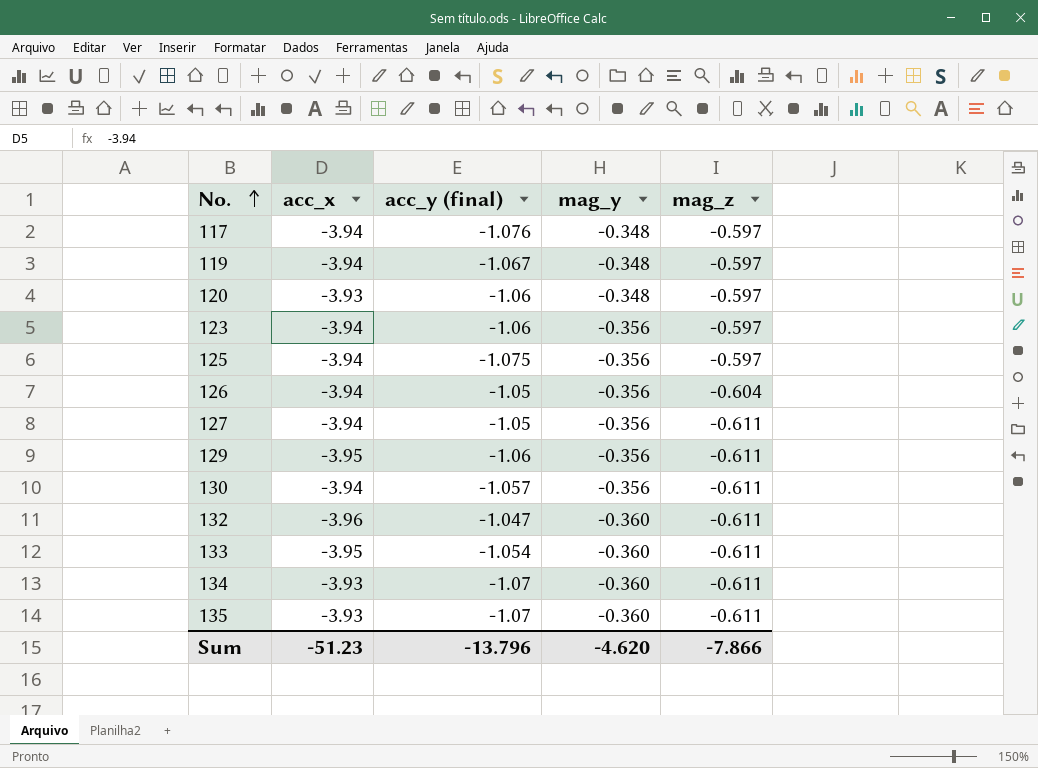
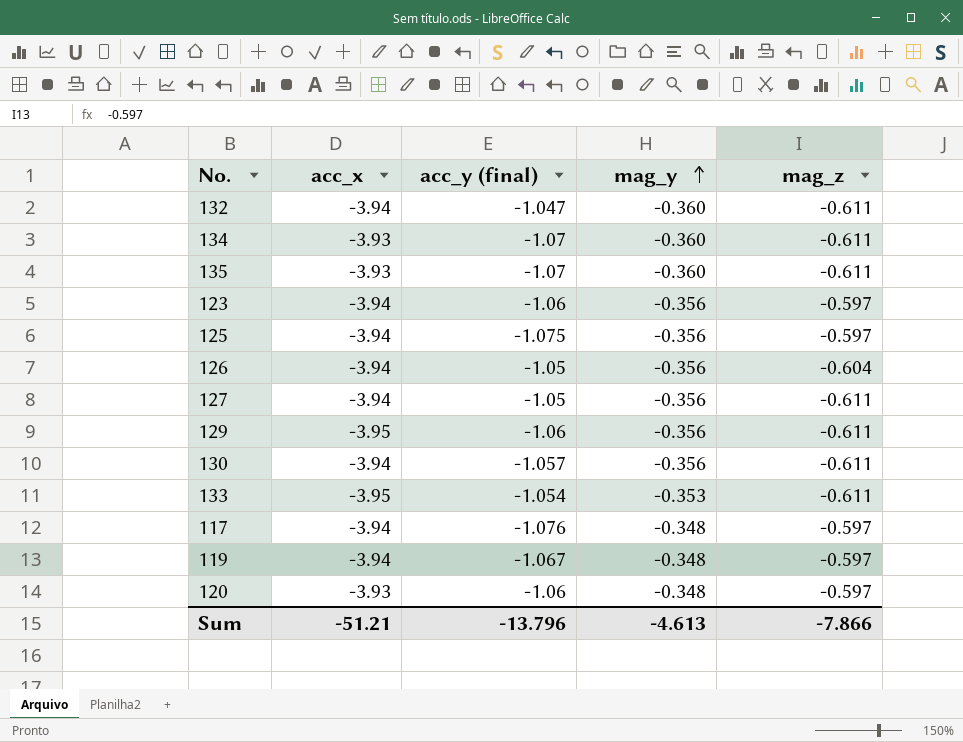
row order: No. ascending -> mag_y ascending
132 | acc_x: -3.96 -> -3.94
133 | mag_y: -0.360 -> -0.353
Sum | acc_x: -51.23 -> -51.21
Sum | mag_y: -4.620 -> -4.613

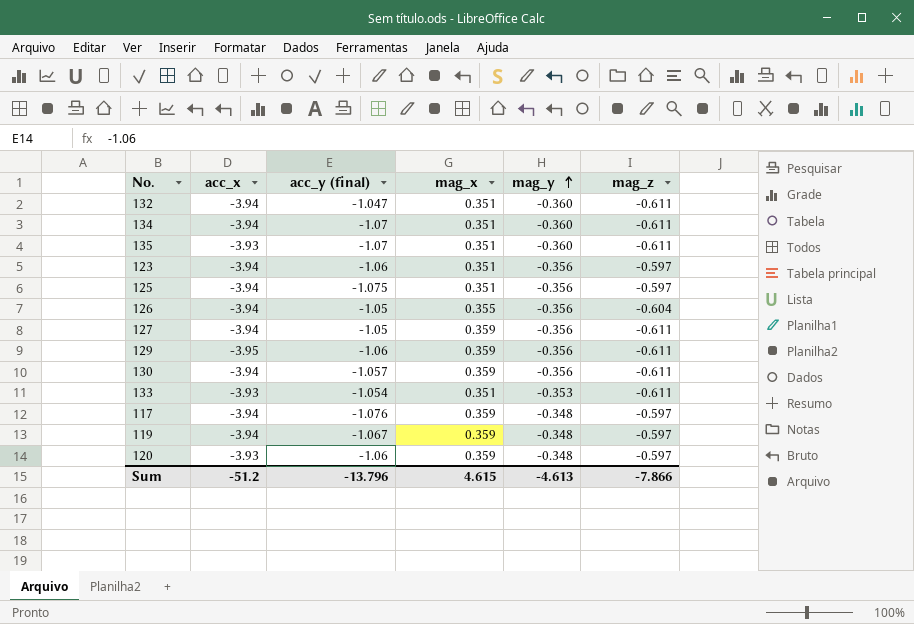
column mag_x | position: none -> 4
134 | acc_x: -3.93 -> -3.94
133 | acc_x: -3.95 -> -3.93
Sum | acc_x: -51.21 -> -51.2

